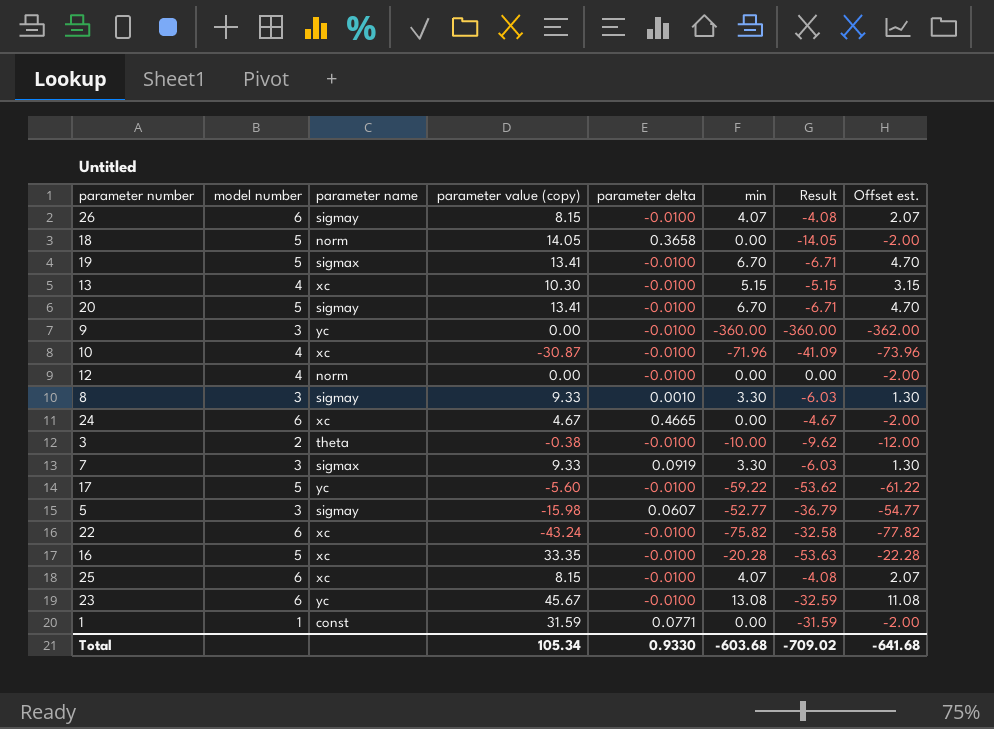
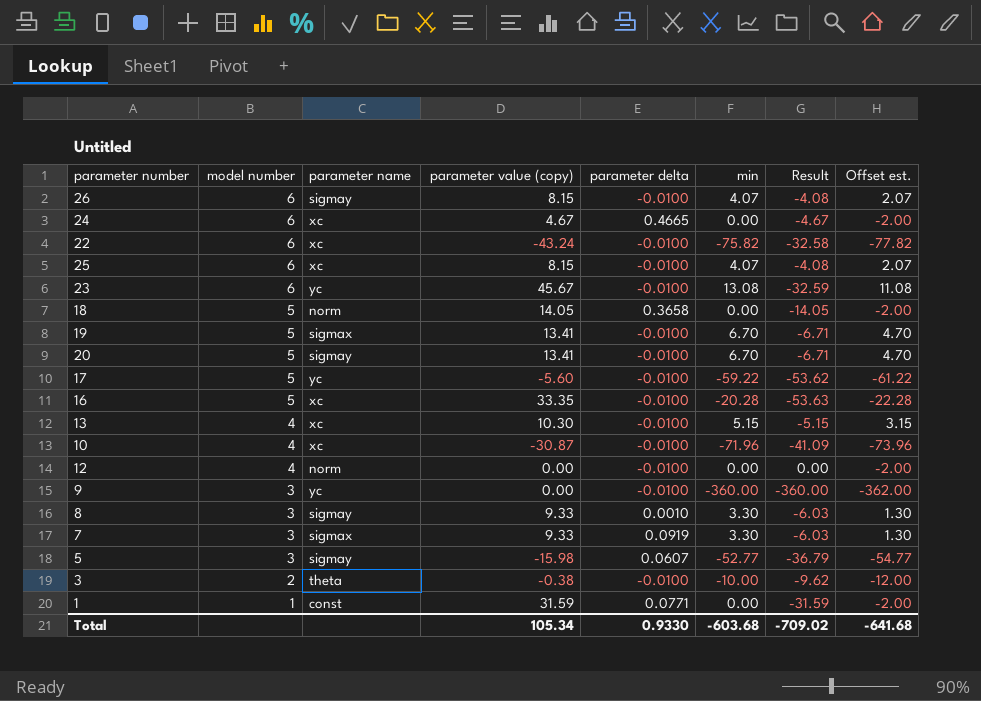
row order: none -> model number descending

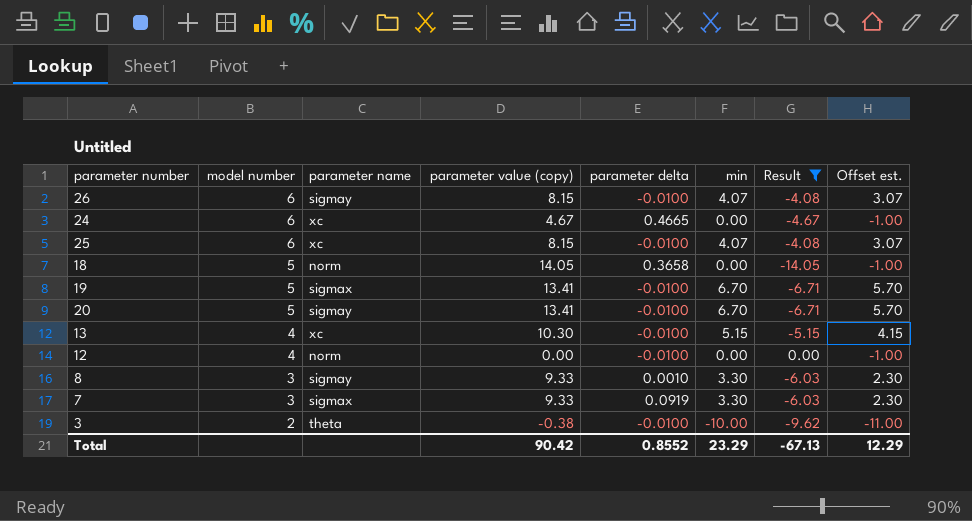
filter: none -> Result >= -14.05
column Offset est. | formula: [min] - 2 -> [min] - 1
Total | parameter value (copy): 105.34 -> 90.42
Total | parameter delta: 0.9330 -> 0.8552
Total | min: -603.68 -> 23.29
Total | Result: -709.02 -> -67.13
Total | Offset est.: -641.68 -> 12.29

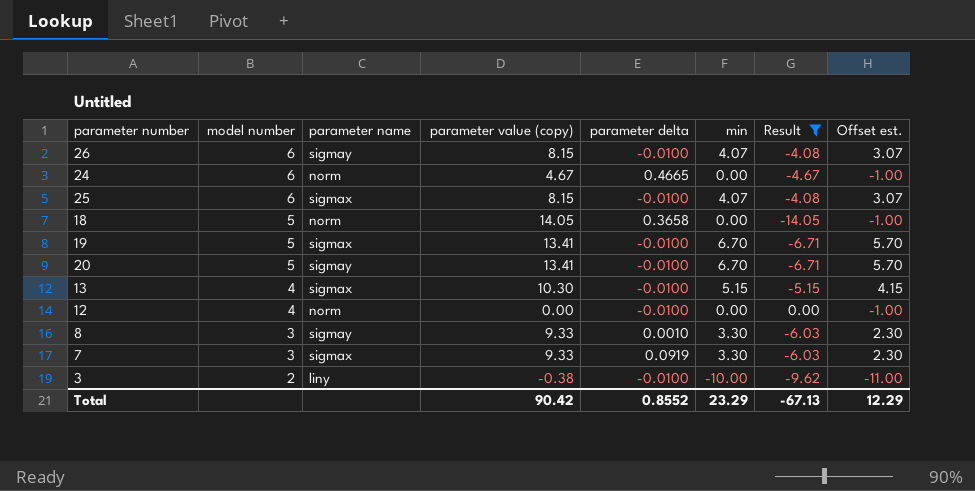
24 | parameter name: xc -> norm
25 | parameter name: xc -> sigmax
13 | parameter name: xc -> sigmax
3 | parameter name: theta -> liny

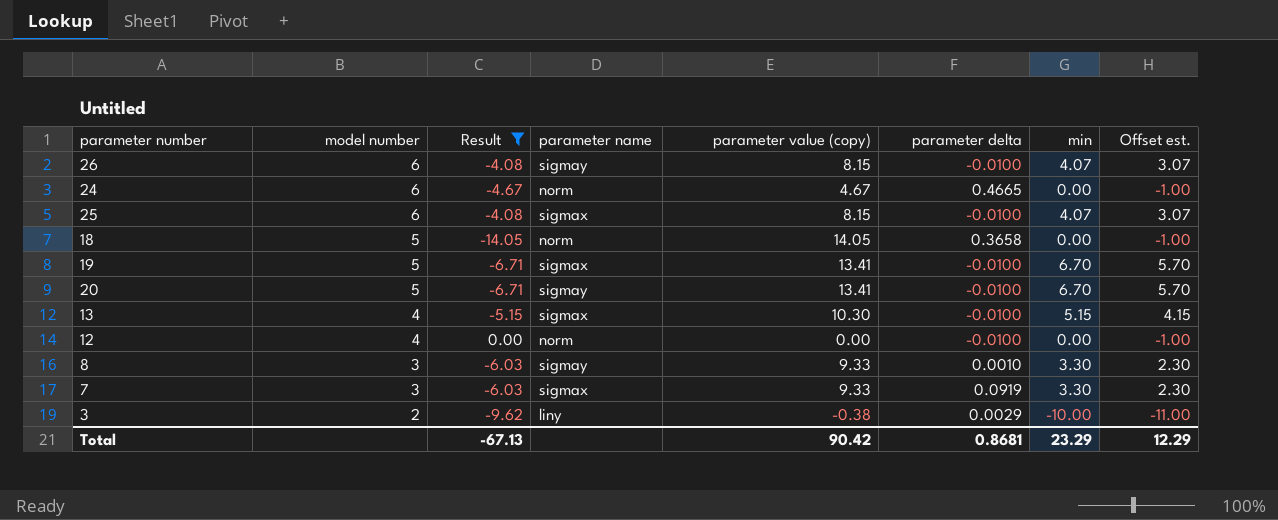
column Result | position: 7 -> 3
3 | parameter delta: -0.0100 -> 0.0029
Total | parameter delta: 0.8552 -> 0.8681

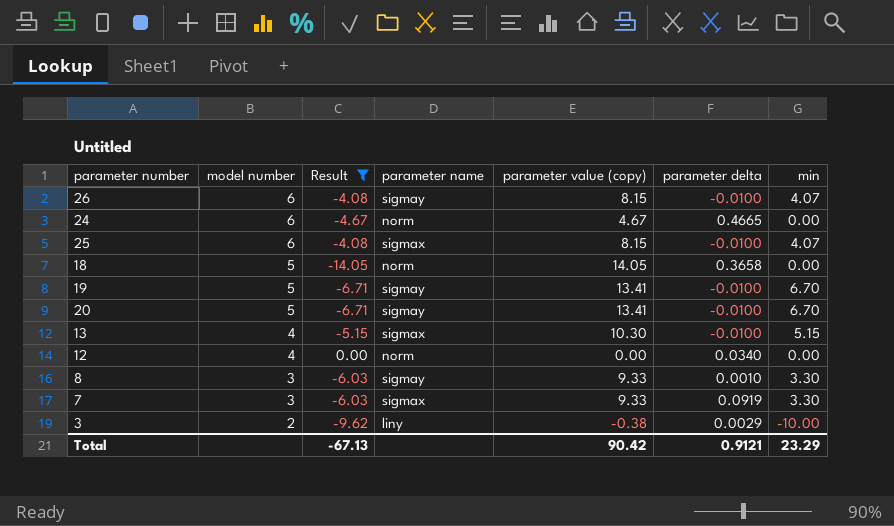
column Offset est. | formula: [min] - 1 -> none
19 | parameter name: sigmax -> sigmay
12 | parameter delta: -0.0100 -> 0.0340
Total | parameter delta: 0.8681 -> 0.9121

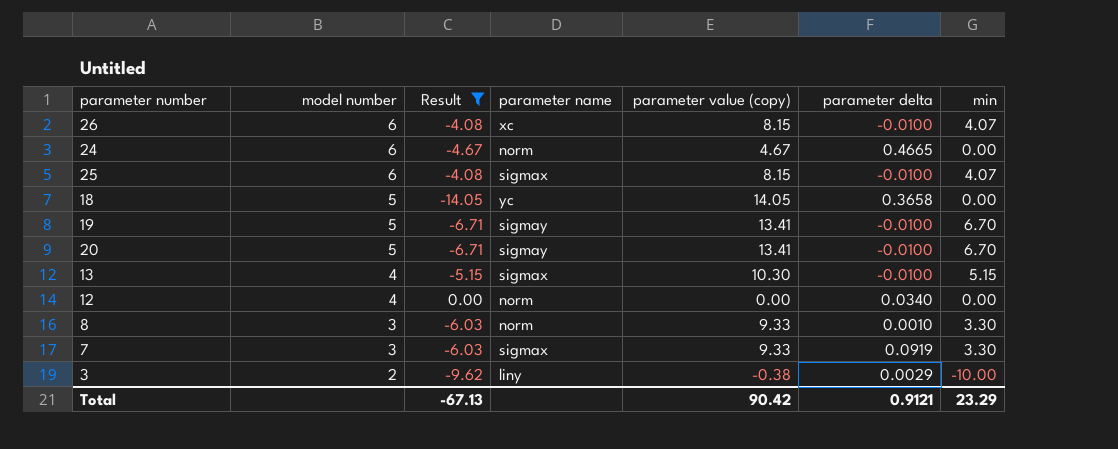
26 | parameter name: sigmay -> xc
18 | parameter name: norm -> yc
8 | parameter name: sigmay -> norm

